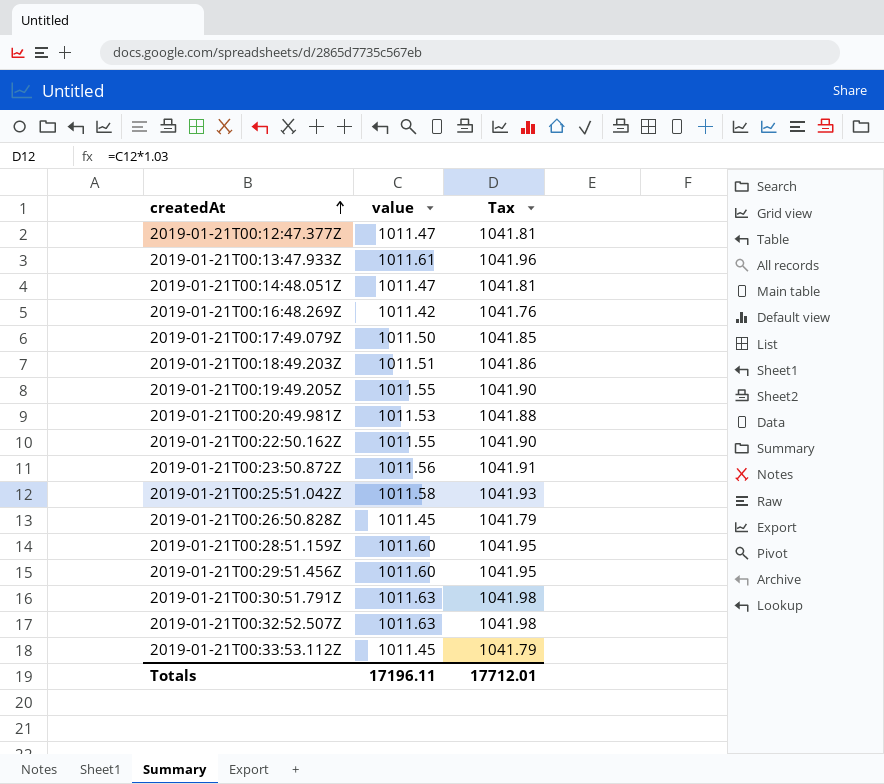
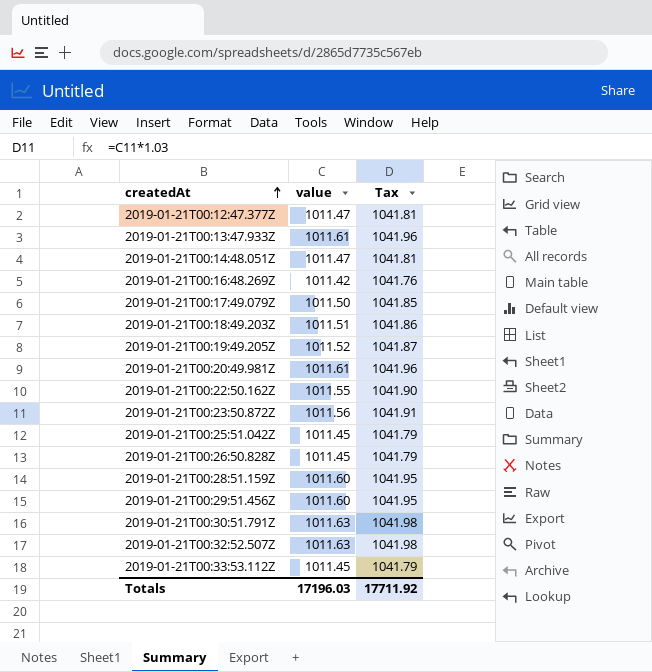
2019-01-21T00:19:49.205Z | value: 1011.55 -> 1011.52
2019-01-21T00:19:49.205Z | Tax: 1041.90 -> 1041.87
2019-01-21T00:20:49.981Z | value: 1011.53 -> 1011.61
2019-01-21T00:20:49.981Z | Tax: 1041.88 -> 1041.96
2019-01-21T00:25:51.042Z | value: 1011.58 -> 1011.45
2019-01-21T00:25:51.042Z | Tax: 1041.93 -> 1041.79
Totals | value: 17196.11 -> 17196.03
Totals | Tax: 17712.01 -> 17711.92

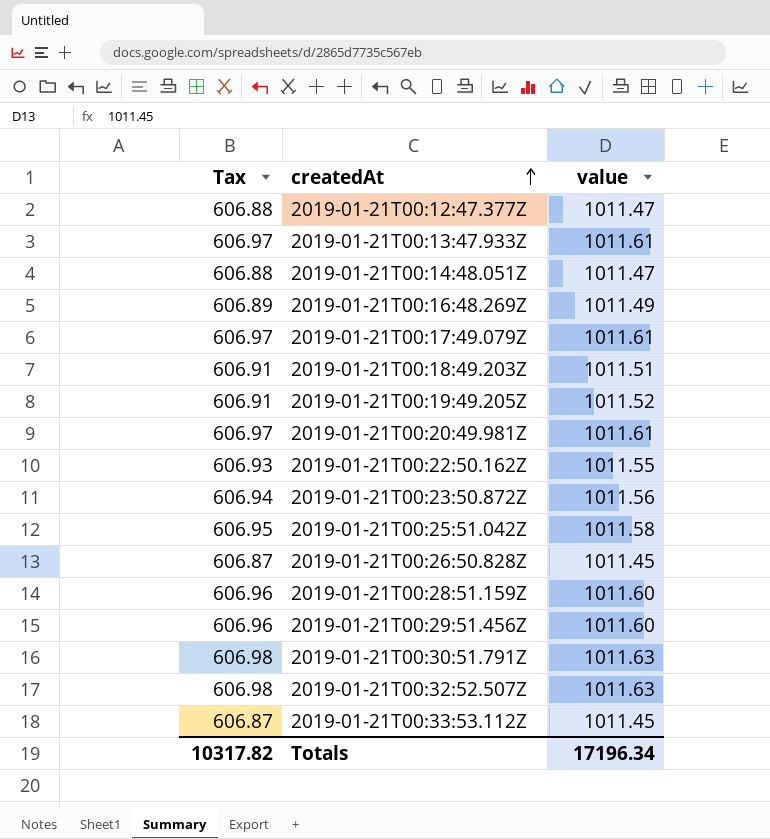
column Tax | formula: [value] * 1.03 -> [value] * 0.6
column Tax | position: 3 -> 1
2019-01-21T00:16:48.269Z | value: 1011.42 -> 1011.49
2019-01-21T00:17:49.079Z | value: 1011.50 -> 1011.61
2019-01-21T00:25:51.042Z | value: 1011.45 -> 1011.58
Totals | Tax: 17711.92 -> 10317.82
Totals | value: 17196.03 -> 17196.34

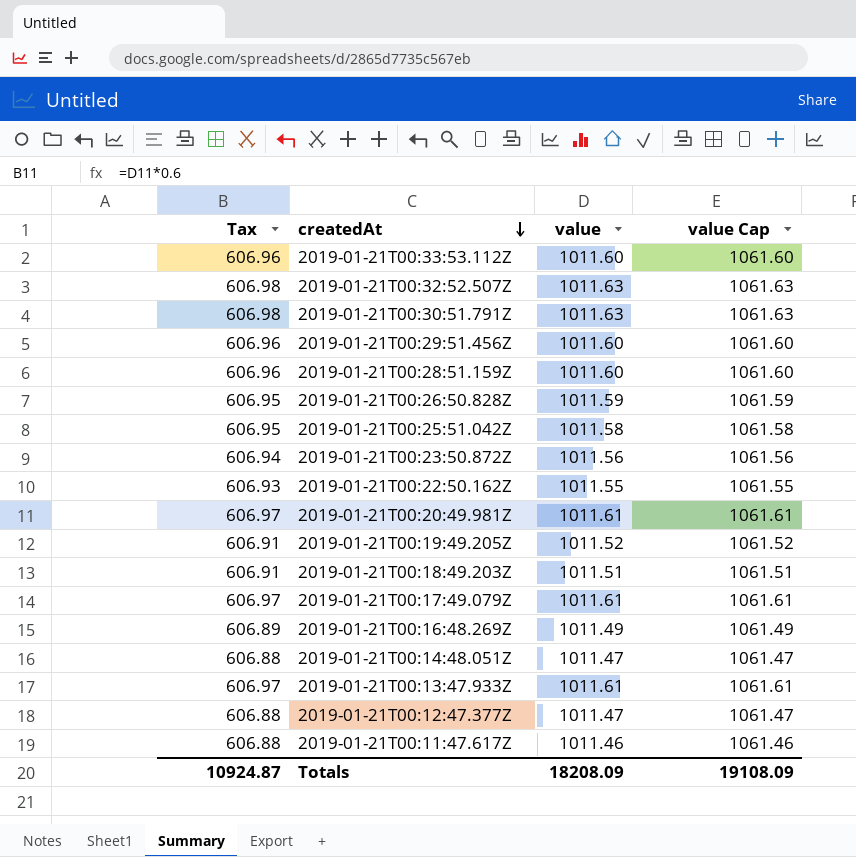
row order: createdAt ascending -> createdAt descending
column value Cap | formula: none -> [value] + 50
2019-01-21T00:33:53.112Z | Tax: 606.87 -> 606.96
2019-01-21T00:33:53.112Z | value: 1011.45 -> 1011.60
2019-01-21T00:26:50.828Z | Tax: 606.87 -> 606.95
2019-01-21T00:26:50.828Z | value: 1011.45 -> 1011.59
row 2019-01-21T00:11:47.617Z: none -> 606.88 | 1011.46 | 1061.46
Totals | Tax: 10317.82 -> 10924.87
Totals | value: 17196.34 -> 18208.09

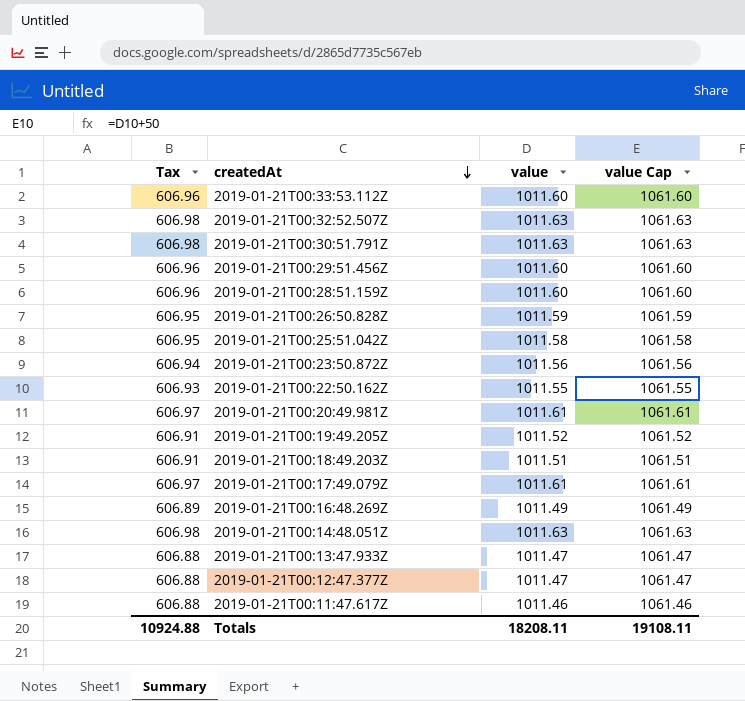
2019-01-21T00:14:48.051Z | Tax: 606.88 -> 606.98
2019-01-21T00:14:48.051Z | value: 1011.47 -> 1011.63
2019-01-21T00:14:48.051Z | value Cap: 1061.47 -> 1061.63
2019-01-21T00:13:47.933Z | Tax: 606.97 -> 606.88
2019-01-21T00:13:47.933Z | value: 1011.61 -> 1011.47
2019-01-21T00:13:47.933Z | value Cap: 1061.61 -> 1061.47
Totals | Tax: 10924.87 -> 10924.88
Totals | value: 18208.09 -> 18208.11
Totals | value Cap: 19108.09 -> 19108.11

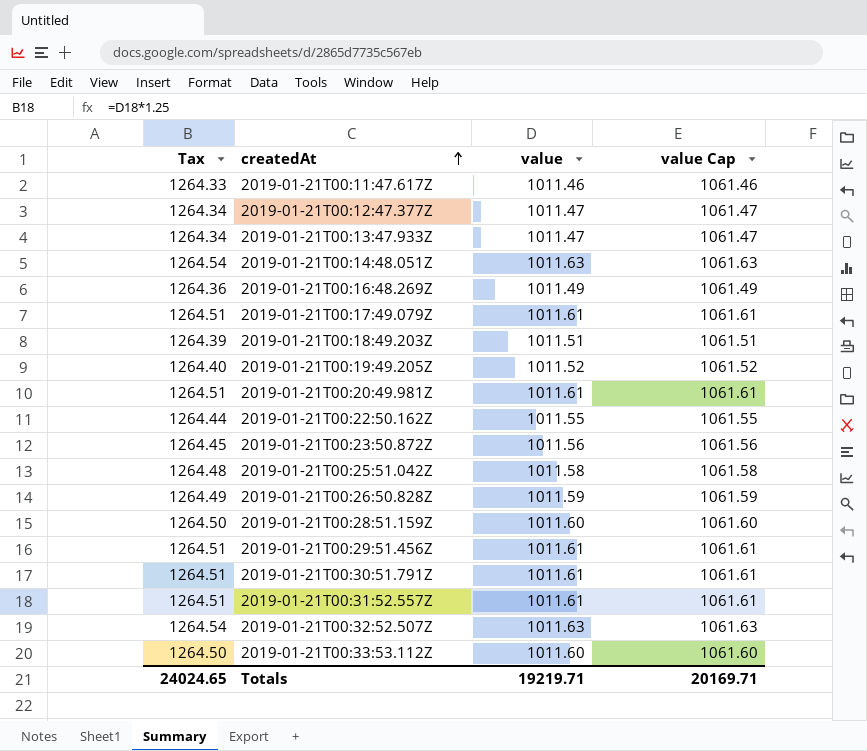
row order: createdAt descending -> createdAt ascending
column Tax | formula: [value] * 0.6 -> [value] * 1.25
2019-01-21T00:29:51.456Z | value: 1011.60 -> 1011.61
2019-01-21T00:29:51.456Z | value Cap: 1061.60 -> 1061.61
2019-01-21T00:30:51.791Z | value: 1011.63 -> 1011.61
2019-01-21T00:30:51.791Z | value Cap: 1061.63 -> 1061.61
row 2019-01-21T00:31:52.557Z: none -> 1264.51 | 1011.61 | 1061.61
Totals | Tax: 10924.88 -> 24024.65
Totals | value: 18208.11 -> 19219.71
Totals | value Cap: 19108.11 -> 20169.71

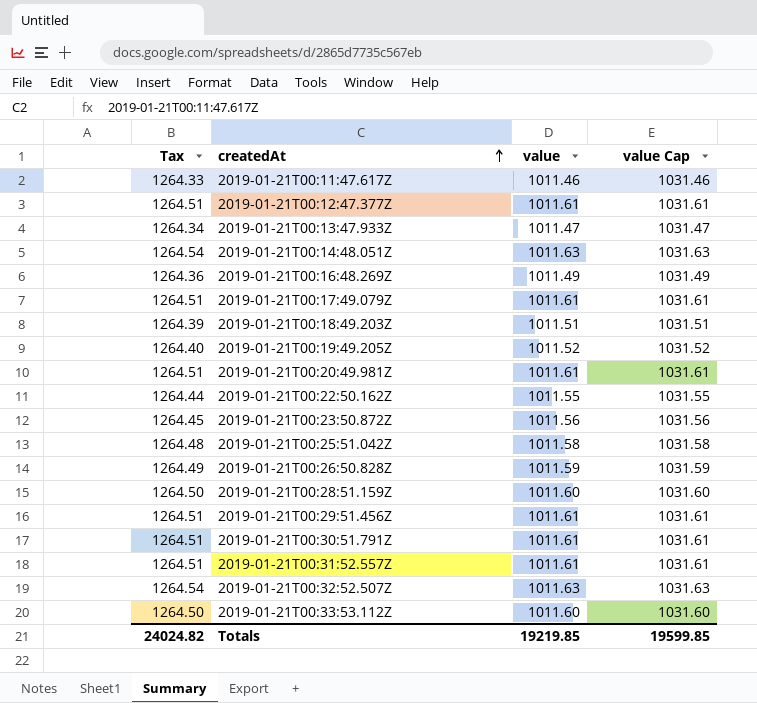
column value Cap | formula: [value] + 50 -> [value] + 20
2019-01-21T00:12:47.377Z | Tax: 1264.34 -> 1264.51
2019-01-21T00:12:47.377Z | value: 1011.47 -> 1011.61
Totals | Tax: 24024.65 -> 24024.82
Totals | value: 19219.71 -> 19219.85
Totals | value Cap: 20169.71 -> 19599.85

